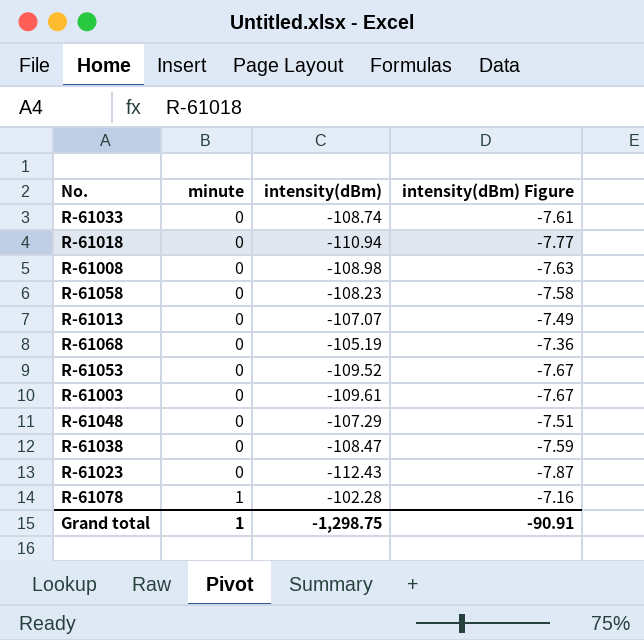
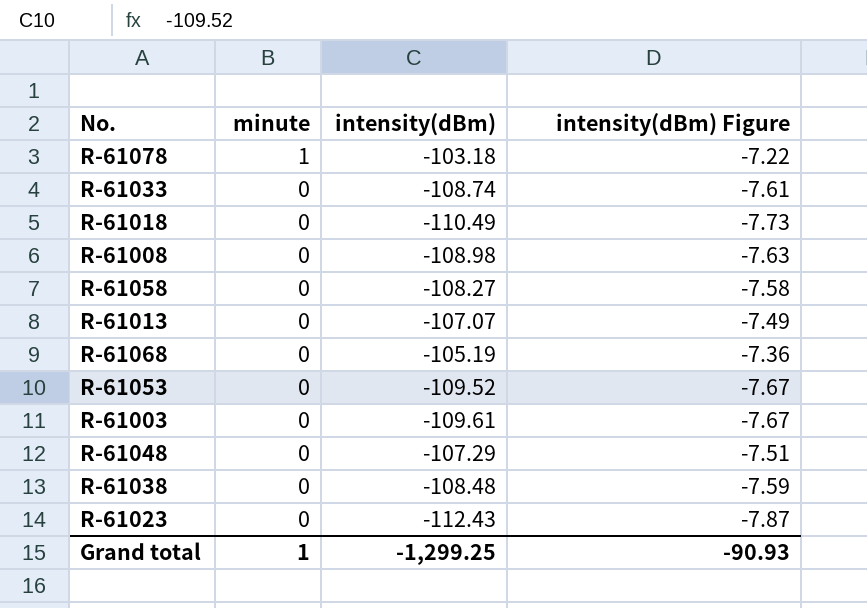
row order: minute ascending -> minute descending
R-61078 | intensity(dBm): -102.28 -> -103.18
R-61078 | intensity(dBm) Figure: -7.16 -> -7.22
R-61018 | intensity(dBm): -110.94 -> -110.49
R-61018 | intensity(dBm) Figure: -7.77 -> -7.73
R-61058 | intensity(dBm): -108.23 -> -108.27
R-61038 | intensity(dBm): -108.47 -> -108.48
Grand total | intensity(dBm): -1,298.75 -> -1,299.25
Grand total | intensity(dBm) Figure: -90.91 -> -90.93

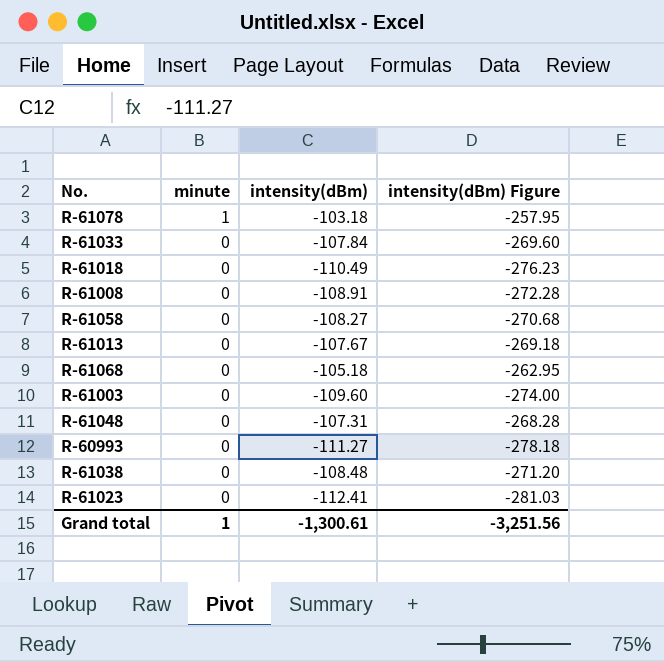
column intensity(dBm) Figure | formula: [intensity(dBm)] * 0.07 -> [intensity(dBm)] * 2.5
row R-61053: 0 | -109.52 | -7.67 -> none
R-61033 | intensity(dBm): -108.74 -> -107.84
R-61008 | intensity(dBm): -108.98 -> -108.91
R-61013 | intensity(dBm): -107.07 -> -107.67
R-61068 | intensity(dBm): -105.19 -> -105.18
R-61003 | intensity(dBm): -109.61 -> -109.60
R-61048 | intensity(dBm): -107.29 -> -107.31
row R-60993: none -> 0 | -111.27 | -278.18
R-61023 | intensity(dBm): -112.43 -> -112.41
Grand total | intensity(dBm): -1,299.25 -> -1,300.61
Grand total | intensity(dBm) Figure: -90.93 -> -3,251.56

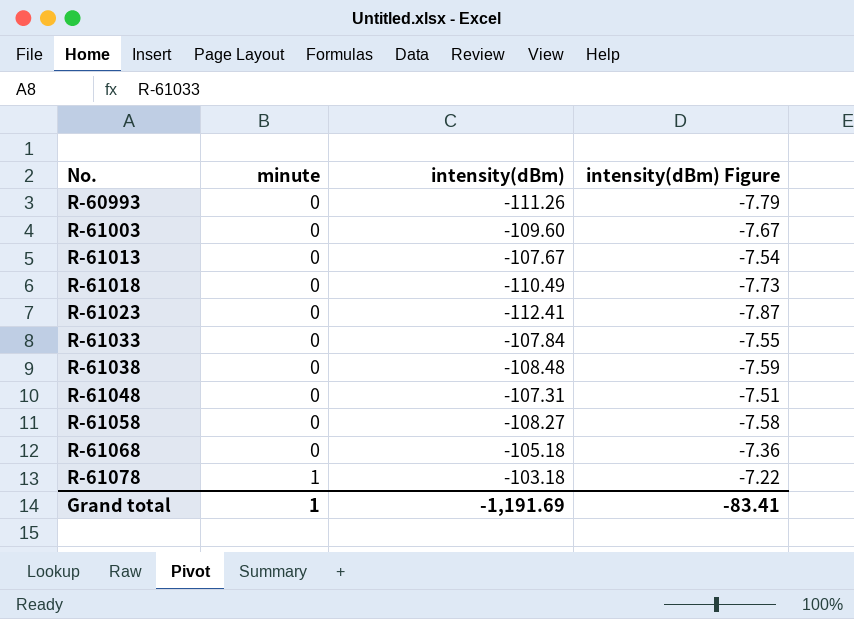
row order: minute descending -> No. ascending
column intensity(dBm) Figure | formula: [intensity(dBm)] * 2.5 -> [intensity(dBm)] * 0.07
row R-61008: 0 | -108.91 | -272.28 -> none
R-60993 | intensity(dBm): -111.27 -> -111.26
Grand total | intensity(dBm): -1,300.61 -> -1,191.69
Grand total | intensity(dBm) Figure: -3,251.56 -> -83.41

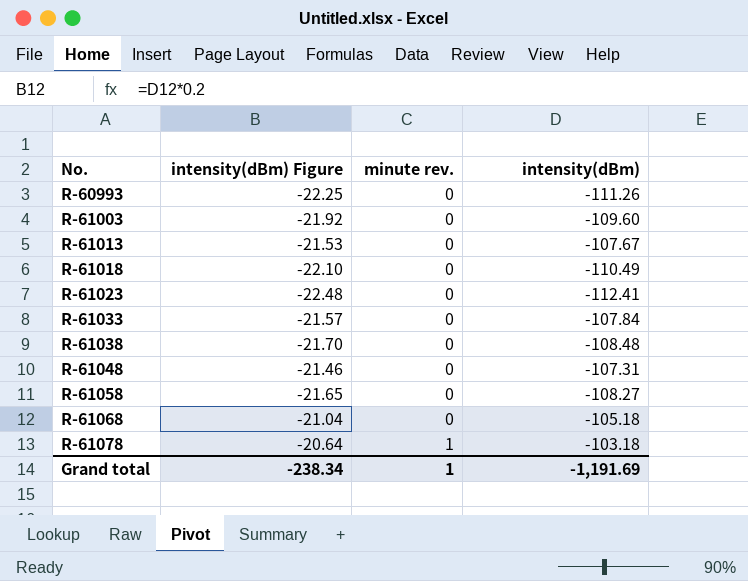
column intensity(dBm) Figure | formula: [intensity(dBm)] * 0.07 -> [intensity(dBm)] * 0.2
column intensity(dBm) Figure | position: 4 -> 2
column name: minute -> minute rev.
Grand total | intensity(dBm) Figure: -83.41 -> -238.34

